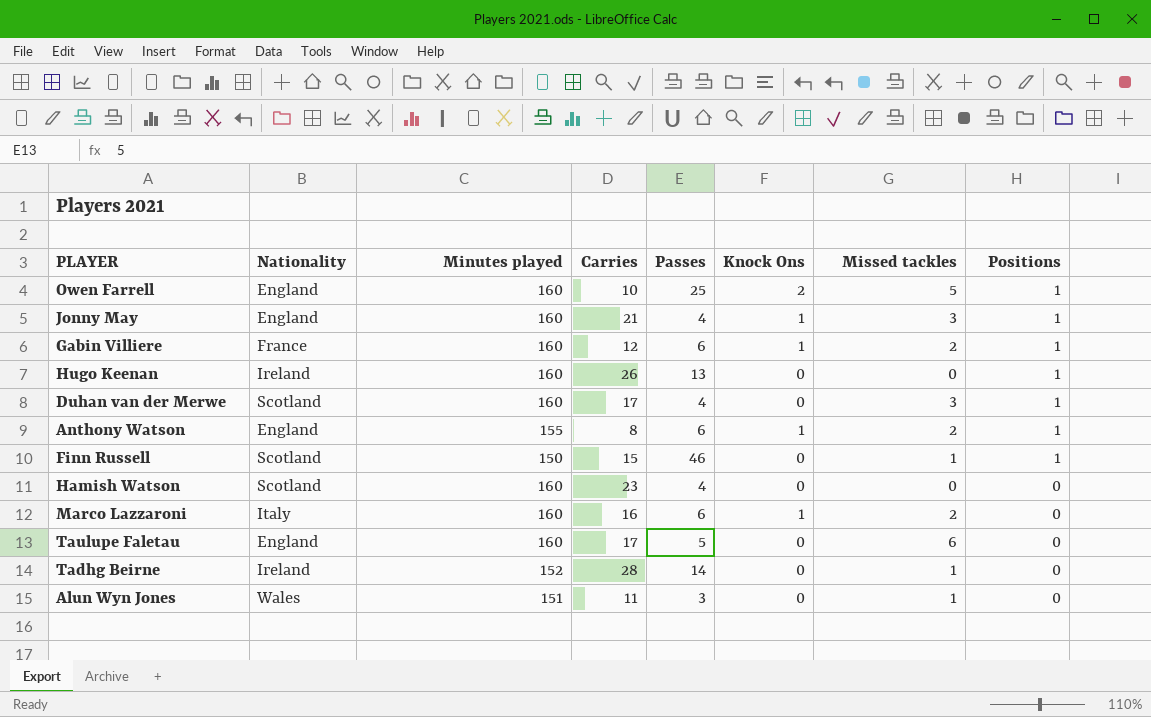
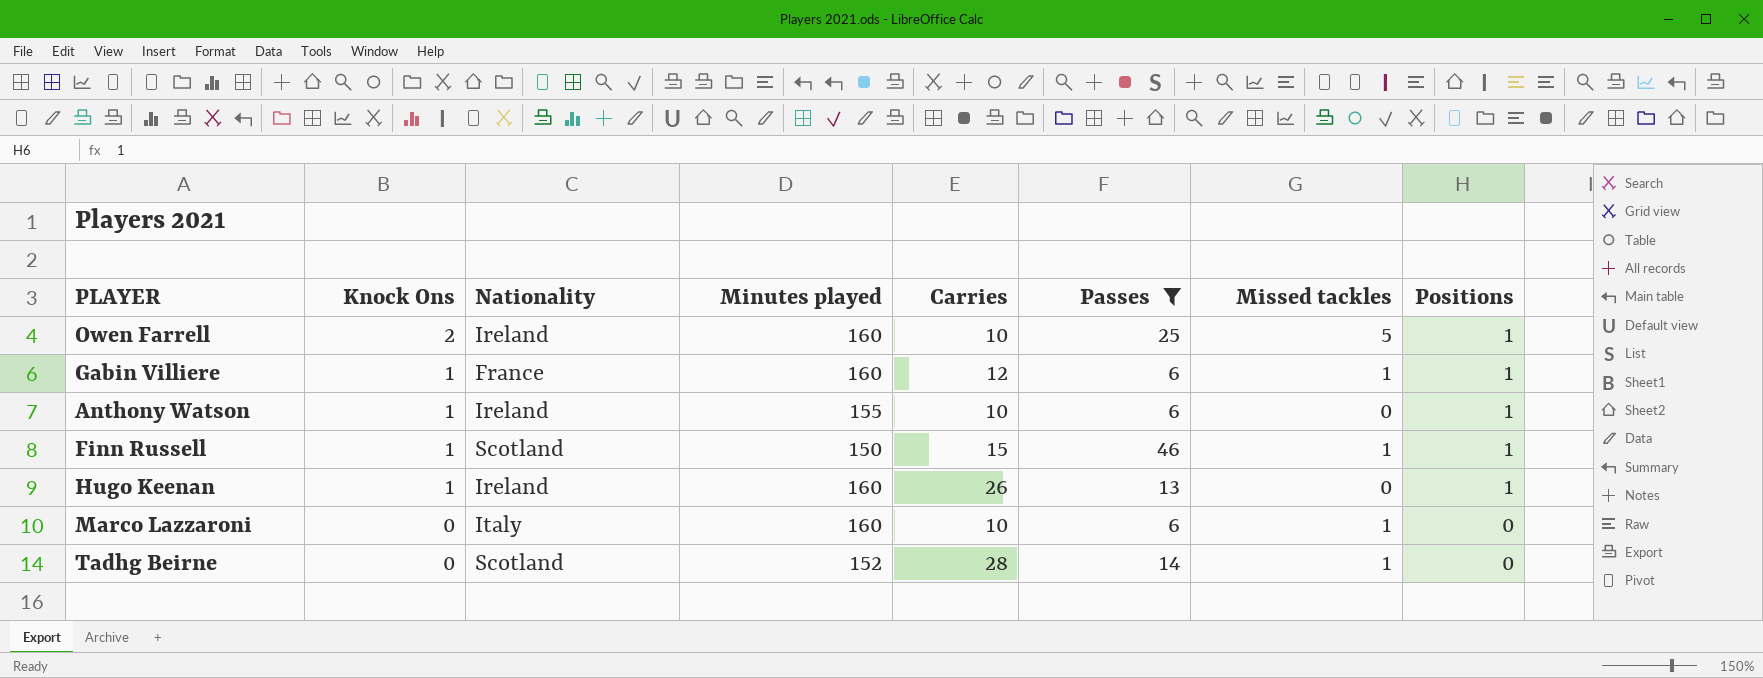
filter: none -> Passes >= 6
row order: Positions descending -> Knock Ons descending
column Knock Ons | position: 6 -> 2
Owen Farrell | Nationality: England -> Ireland
Gabin Villiere | Missed tackles: 2 -> 1
Anthony Watson | Nationality: England -> Ireland
Anthony Watson | Carries: 8 -> 10
Anthony Watson | Missed tackles: 2 -> 0
Finn Russell | Knock Ons: 0 -> 1
Hugo Keenan | Knock Ons: 0 -> 1
Marco Lazzaroni | Knock Ons: 1 -> 0
Marco Lazzaroni | Carries: 16 -> 10
Marco Lazzaroni | Missed tackles: 2 -> 1
Tadhg Beirne | Nationality: Ireland -> Scotland

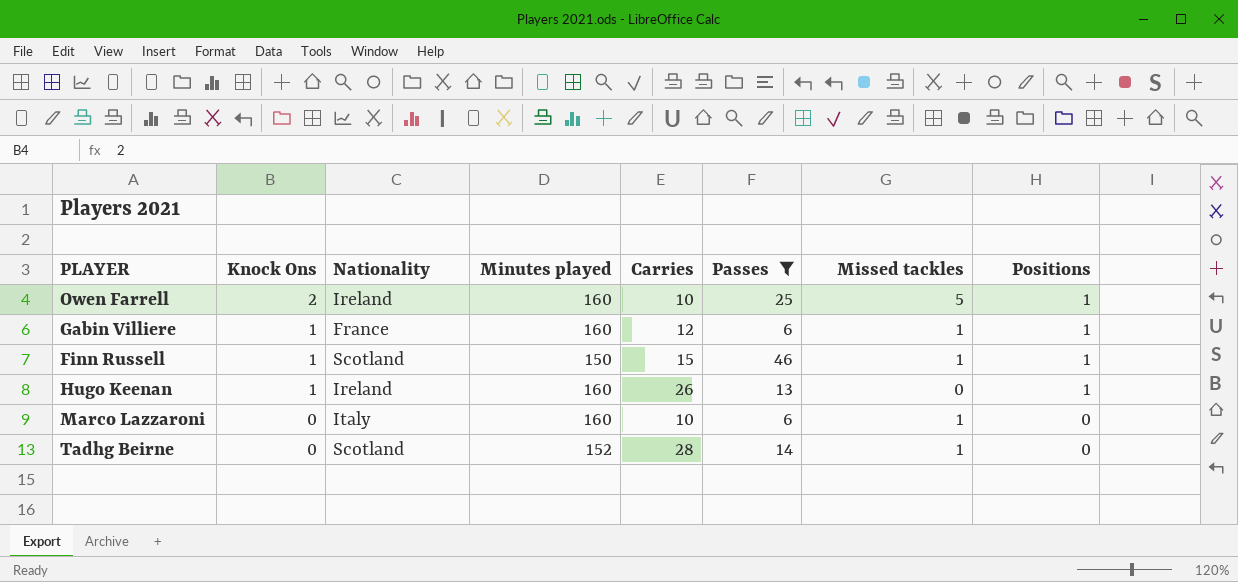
row Anthony Watson: 1 | Ireland | 155 | 10 | 6 | 0 | 1 -> none

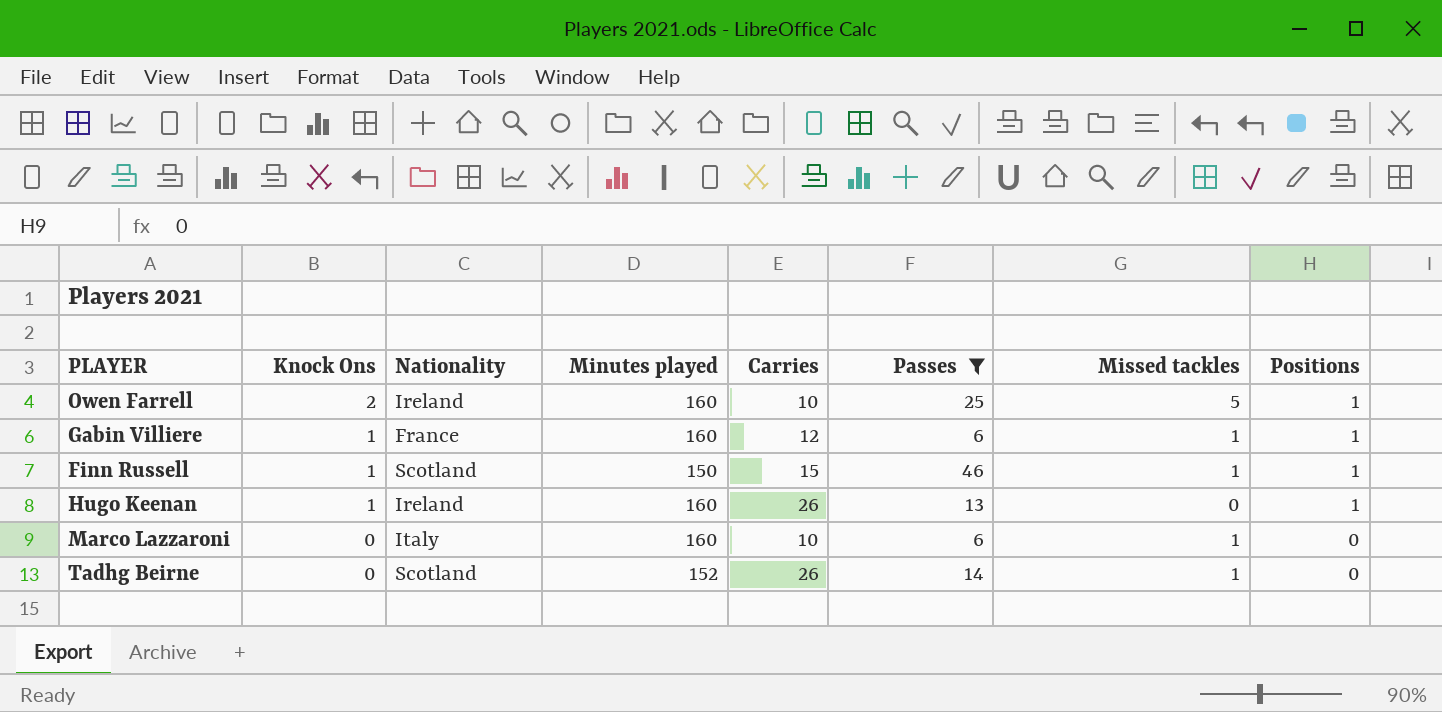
Tadhg Beirne | Carries: 28 -> 26

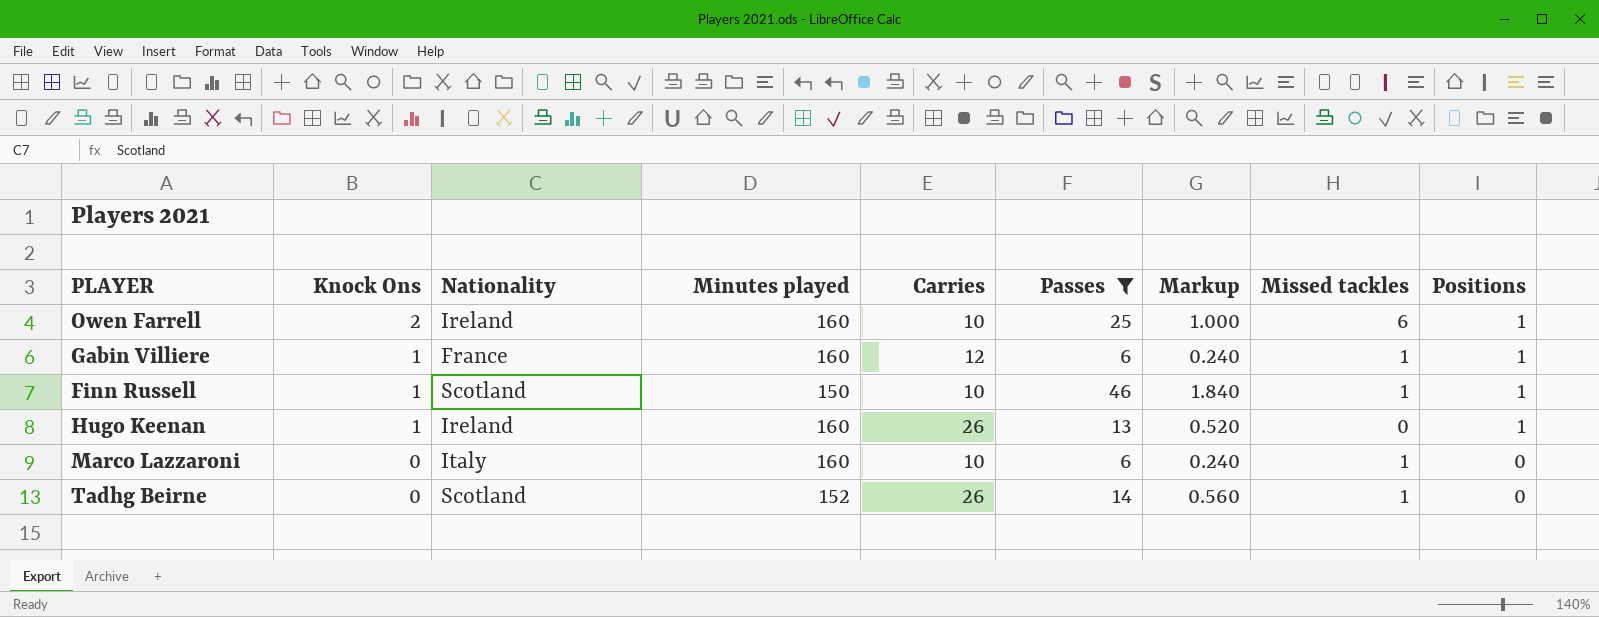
column Markup | formula: none -> [Passes] * 0.04
Owen Farrell | Missed tackles: 5 -> 6
Finn Russell | Carries: 15 -> 10

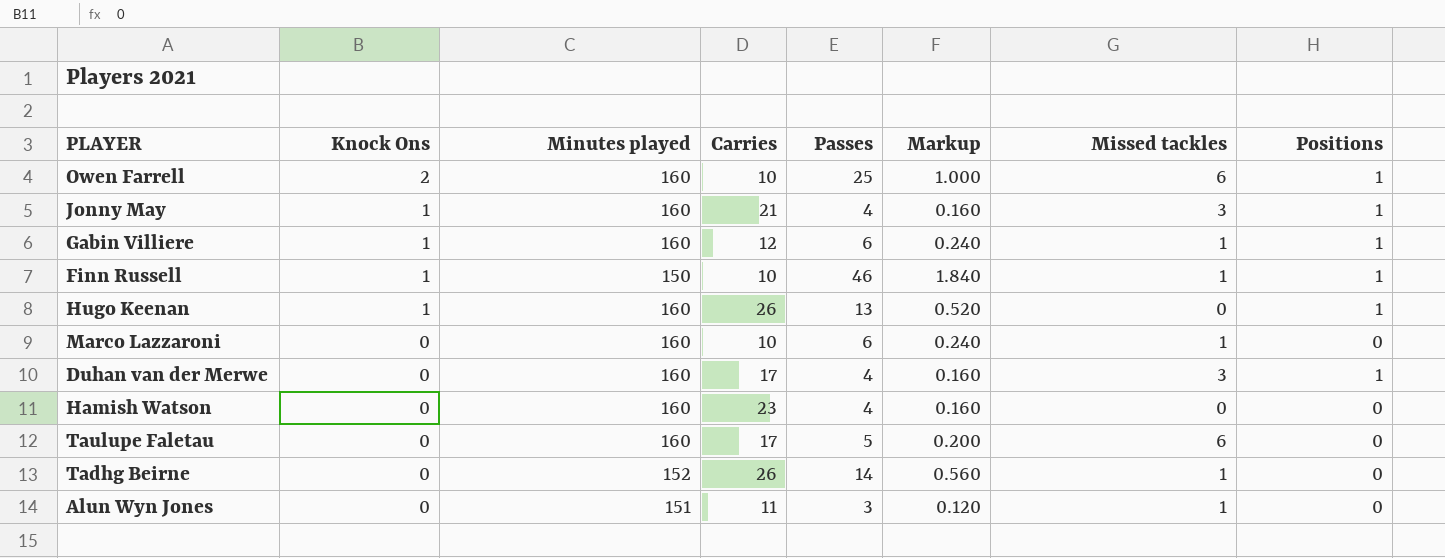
filter: Passes >= 6 -> none
column Nationality | position: 3 -> none

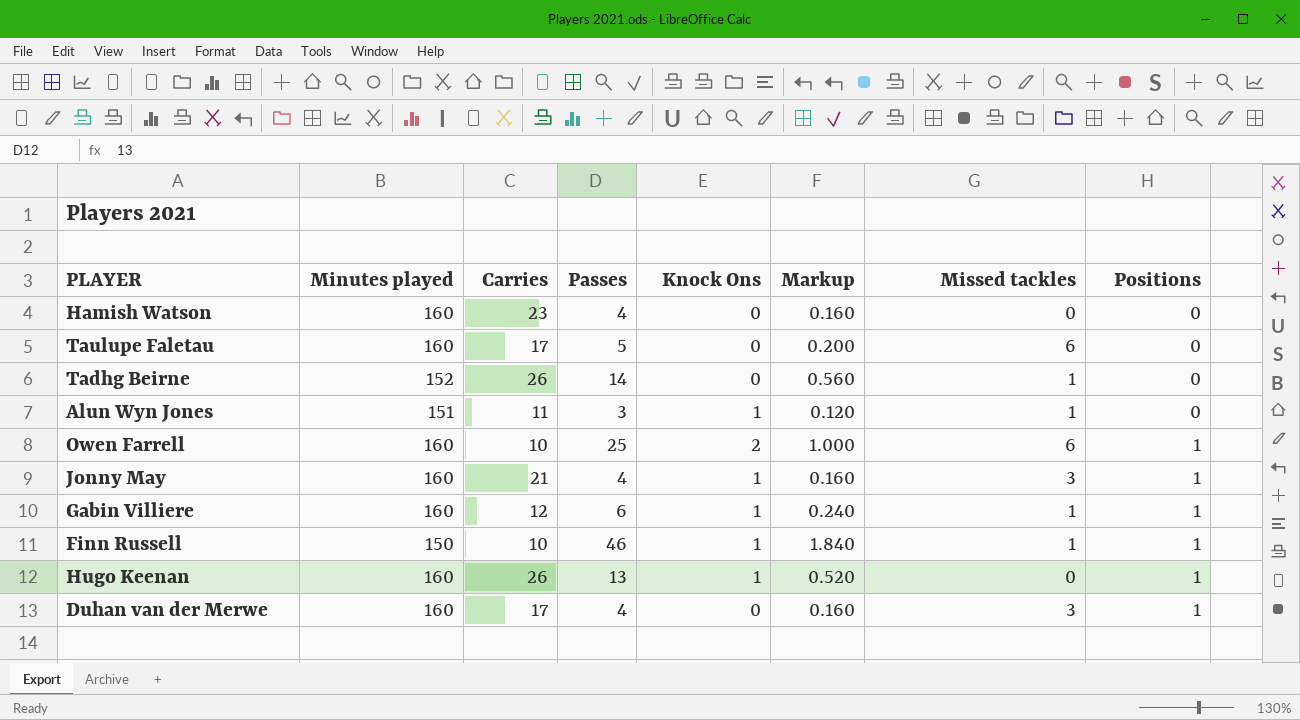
row order: Knock Ons descending -> Positions ascending
column Knock Ons | position: 2 -> 5
row Marco Lazzaroni: 0 | 160 | 10 | 6 | 0.240 | 1 | 0 -> none
Alun Wyn Jones | Knock Ons: 0 -> 1

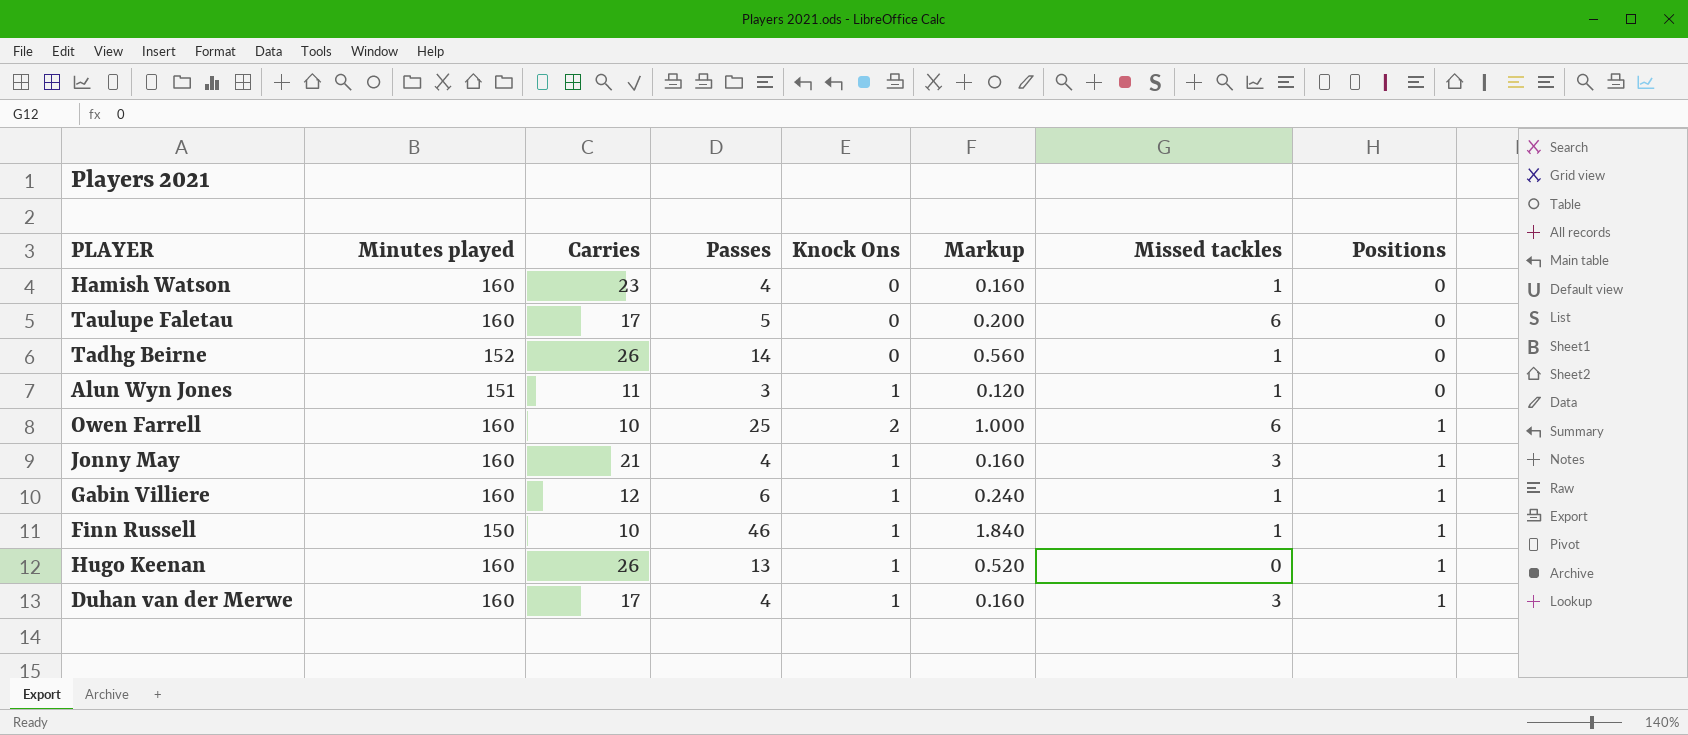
Hamish Watson | Missed tackles: 0 -> 1
Duhan van der Merwe | Knock Ons: 0 -> 1

